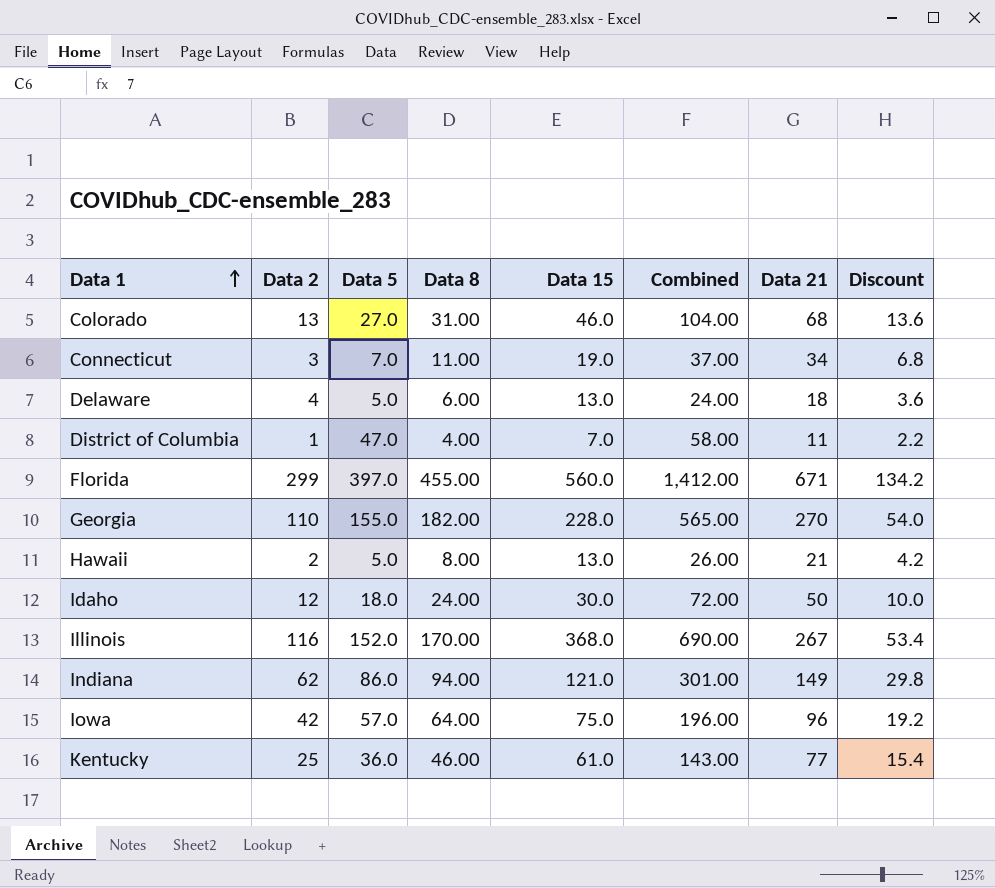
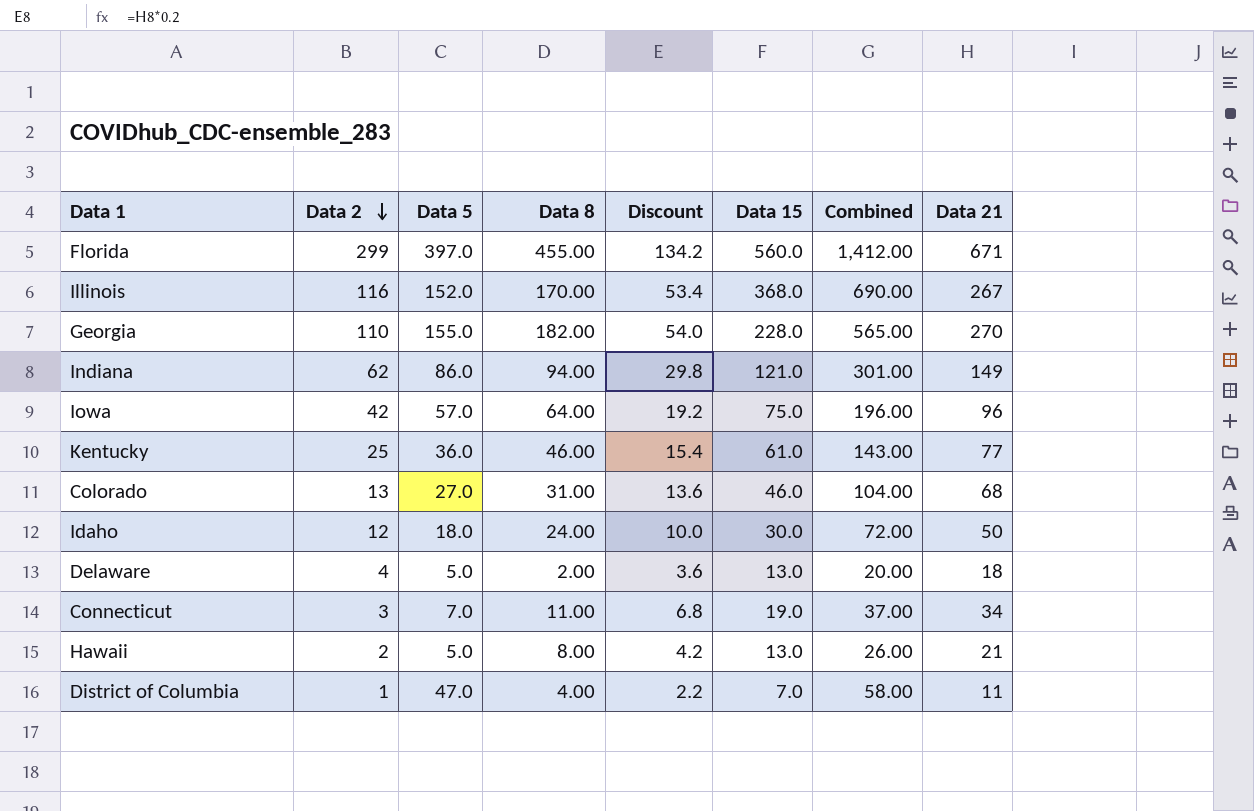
row order: Data 1 ascending -> Data 2 descending
column Discount | position: 8 -> 5
Delaware | Data 8: 6.00 -> 2.00
Delaware | Combined: 24.00 -> 20.00

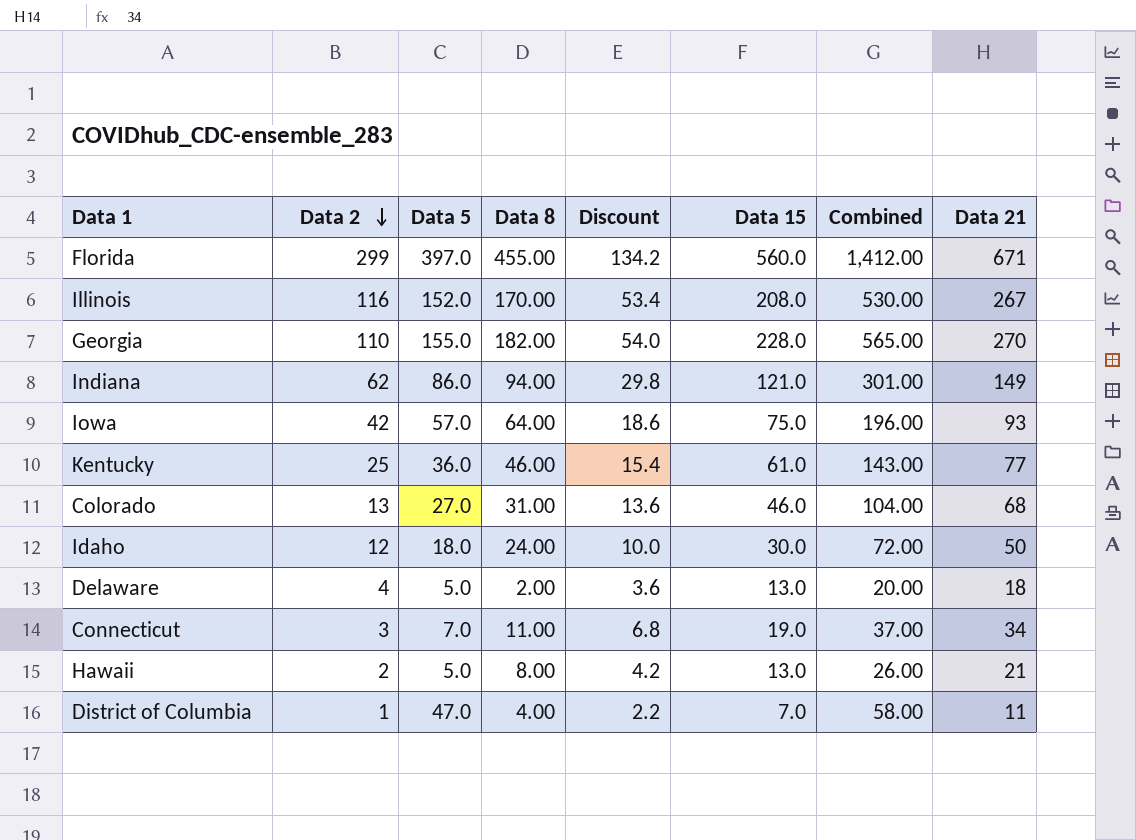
Illinois | Data 15: 368.0 -> 208.0
Illinois | Combined: 690.00 -> 530.00
Iowa | Discount: 19.2 -> 18.6
Iowa | Data 21: 96 -> 93

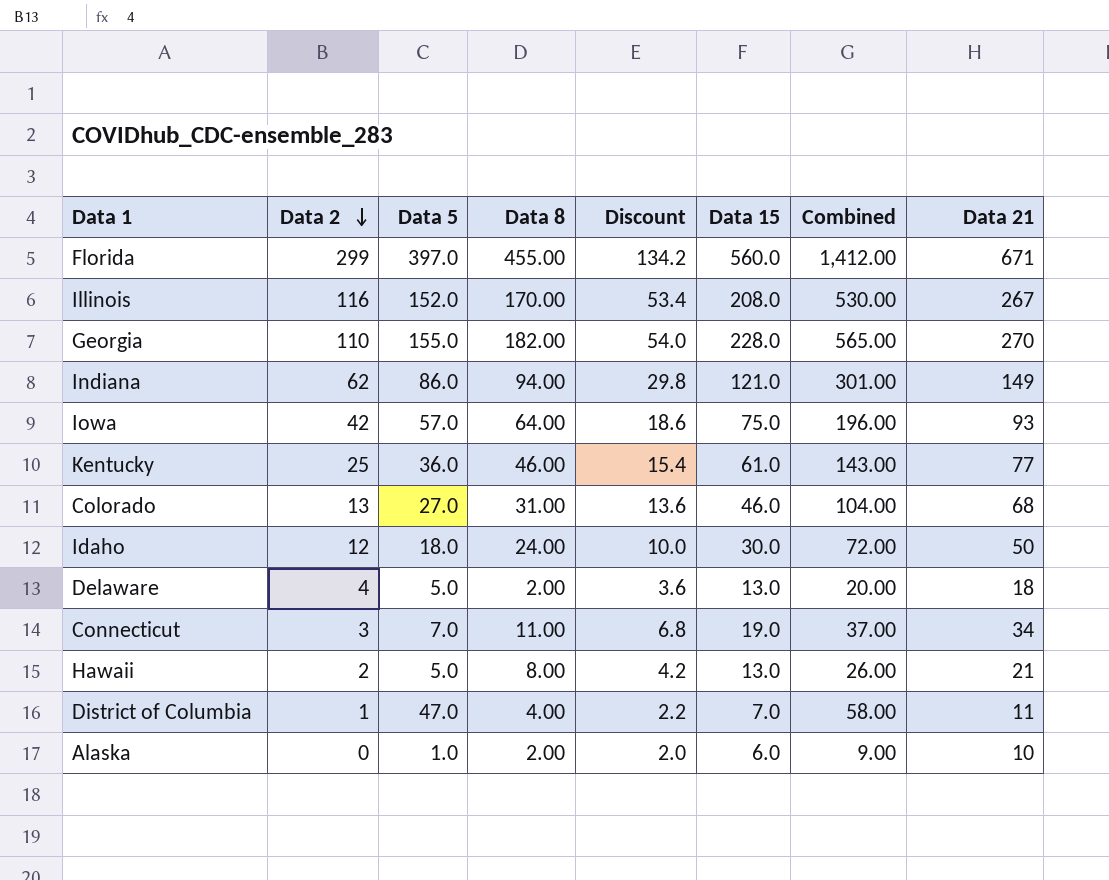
row Alaska: none -> 0 | 1.0 | 2.00 | 2.0 | 6.0 | 9.00 | 10

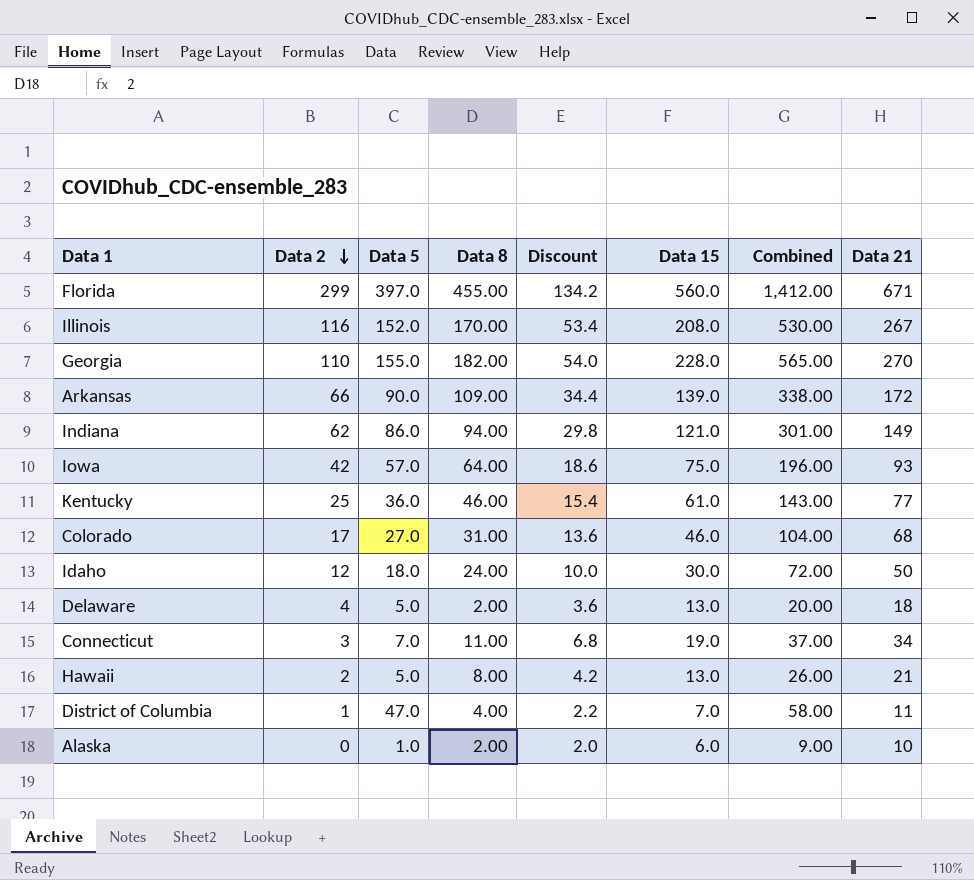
row Arkansas: none -> 66 | 90.0 | 109.00 | 34.4 | 139.0 | 338.00 | 172
Colorado | Data 2: 13 -> 17

